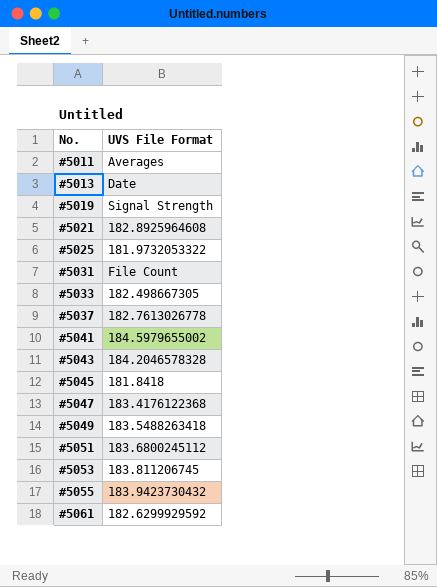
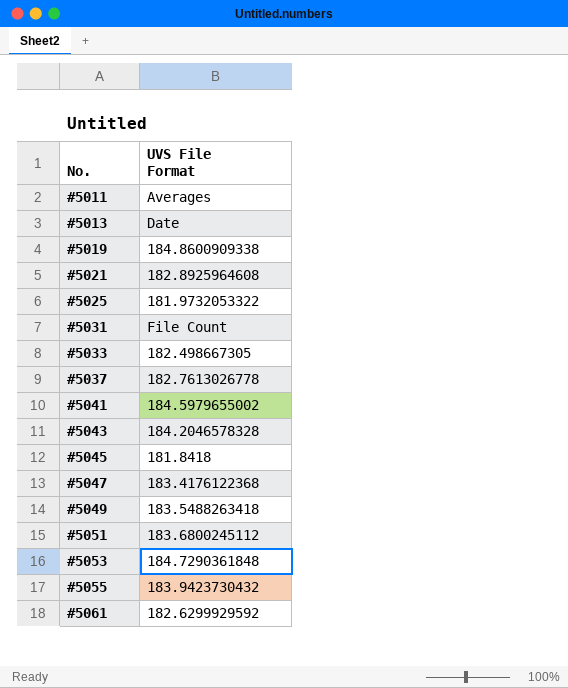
#5019 | UVS File Format: Signal Strength -> 184.8600909338
#5053 | UVS File Format: 183.811206745 -> 184.7290361848

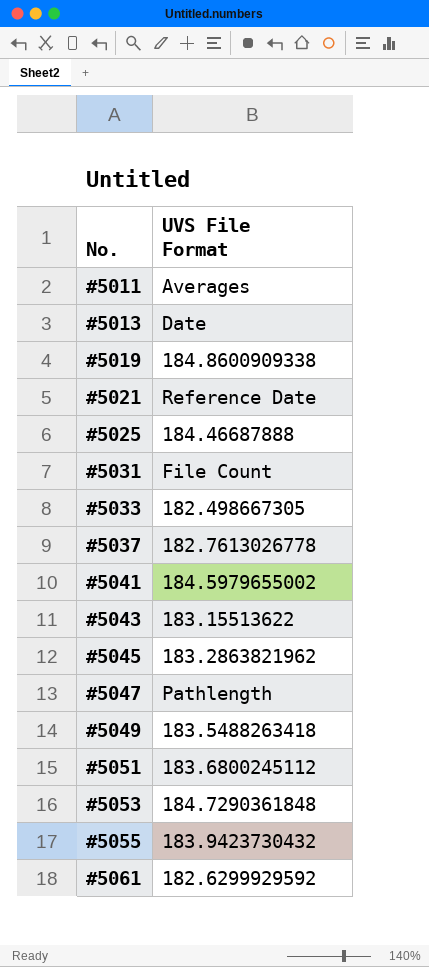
#5021 | UVS File Format: 182.8925964608 -> Reference Date
#5025 | UVS File Format: 181.9732053322 -> 184.46687888
#5043 | UVS File Format: 184.2046578328 -> 183.15513622
#5045 | UVS File Format: 181.8418 -> 183.2863821962
#5047 | UVS File Format: 183.4176122368 -> Pathlength

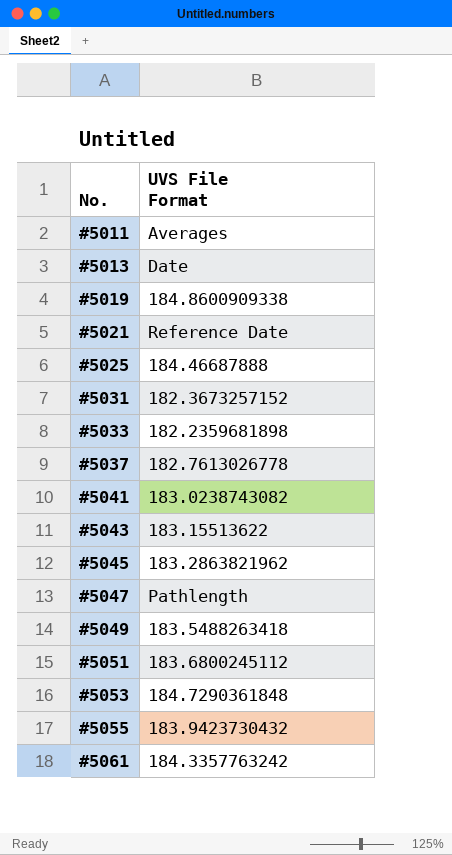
#5031 | UVS File Format: File Count -> 182.3673257152
#5033 | UVS File Format: 182.498667305 -> 182.2359681898
#5041 | UVS File Format: 184.5979655002 -> 183.0238743082
#5061 | UVS File Format: 182.6299929592 -> 184.3357763242

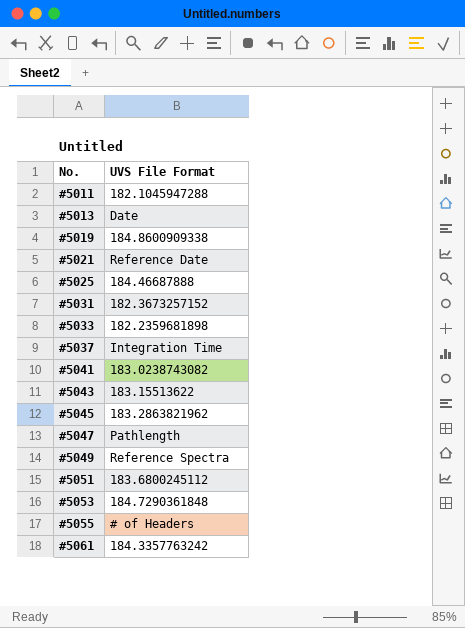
#5011 | UVS File Format: Averages -> 182.1045947288
#5037 | UVS File Format: 182.7613026778 -> Integration Time
#5049 | UVS File Format: 183.5488263418 -> Reference Spectra
#5055 | UVS File Format: 183.9423730432 -> # of Headers

